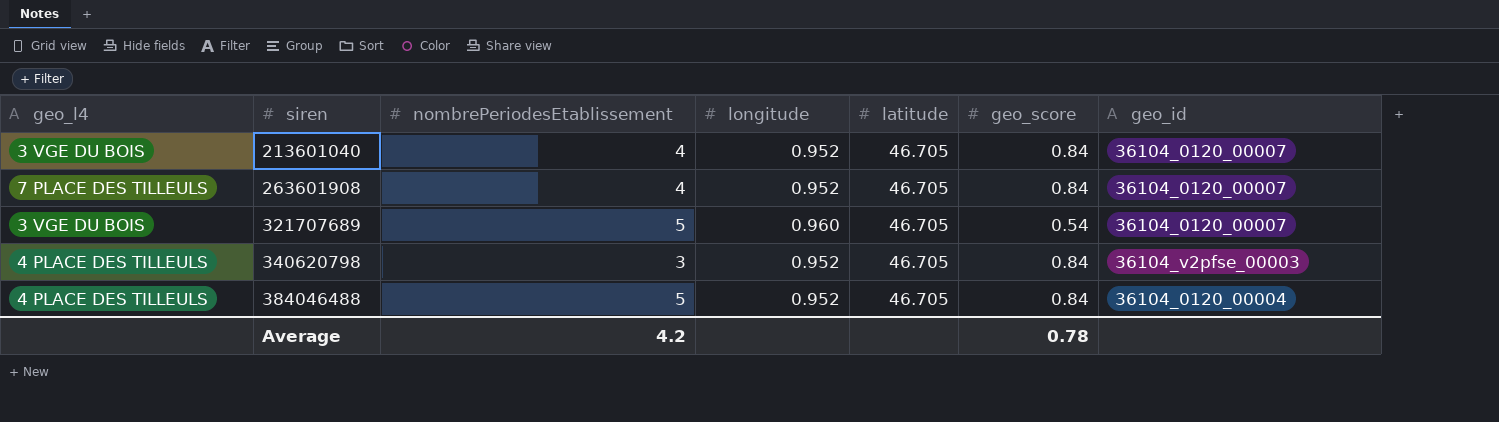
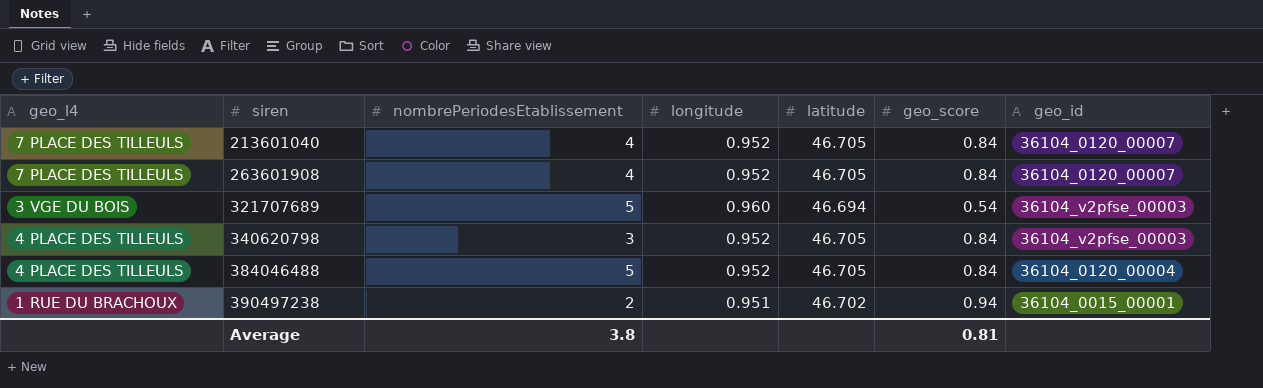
213601040 | geo_l4: 3 VGE DU BOIS -> 7 PLACE DES TILLEULS
321707689 | latitude: 46.705 -> 46.694
321707689 | geo_id: 36104_0120_00007 -> 36104_v2pfse_00003
row 390497238: none -> 1 RUE DU BRACHOUX | 2 | 0.951 | 46.702 | 0.94 | 36104_0015_00001
Average | nombrePeriodesEtablissement: 4.2 -> 3.8
Average | geo_score: 0.78 -> 0.81

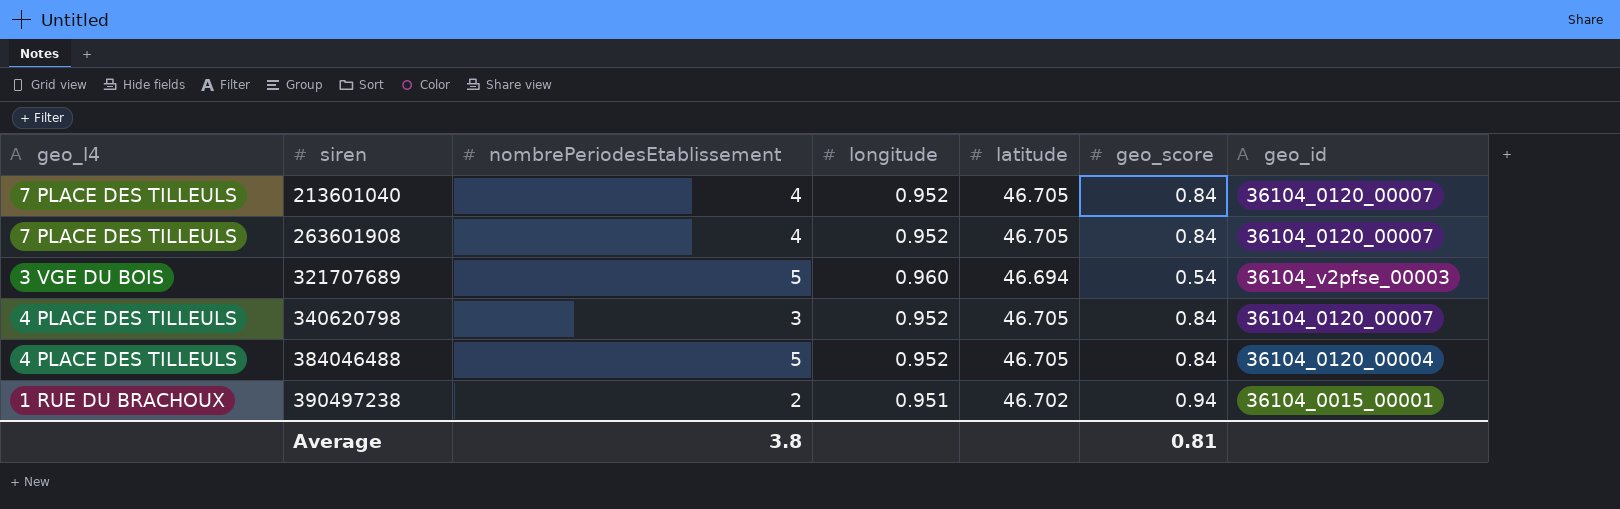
340620798 | geo_id: 36104_v2pfse_00003 -> 36104_0120_00007

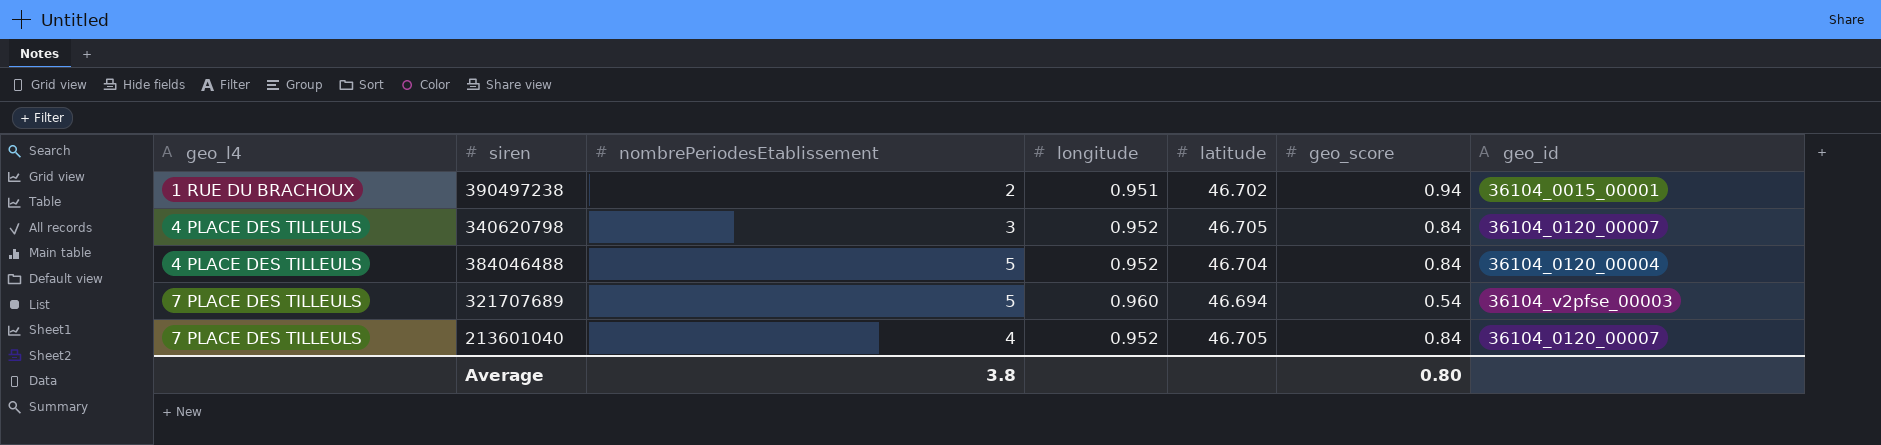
row order: siren ascending -> geo_l4 ascending
row 263601908: 7 PLACE DES TILLEULS | 4 | 0.952 | 46.705 | 0.84 | 36104_0120_00007 -> none
384046488 | latitude: 46.705 -> 46.704
321707689 | geo_l4: 3 VGE DU BOIS -> 7 PLACE DES TILLEULS
Average | geo_score: 0.81 -> 0.80

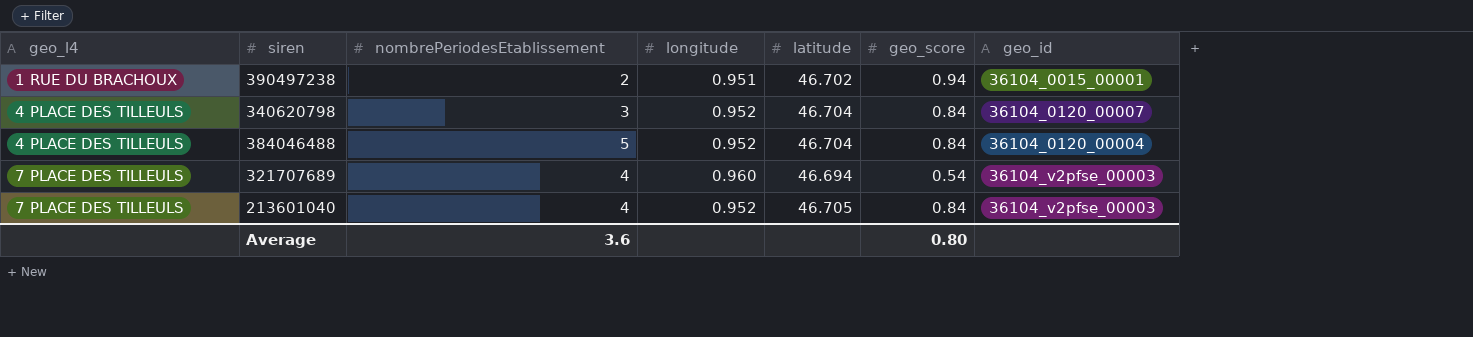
340620798 | latitude: 46.705 -> 46.704
321707689 | nombrePeriodesEtablissement: 5 -> 4
213601040 | geo_id: 36104_0120_00007 -> 36104_v2pfse_00003
Average | nombrePeriodesEtablissement: 3.8 -> 3.6

